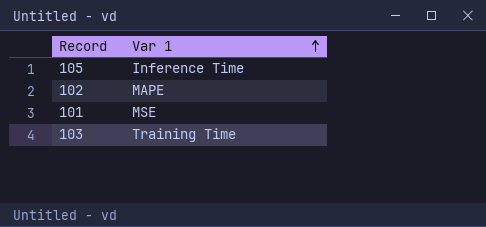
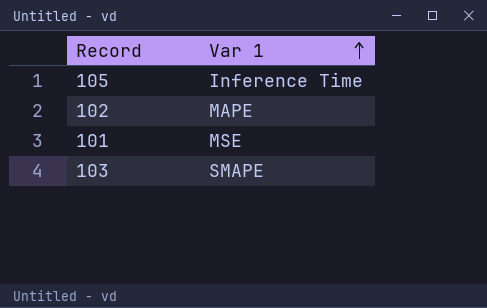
103 | Var 1: Training Time -> SMAPE

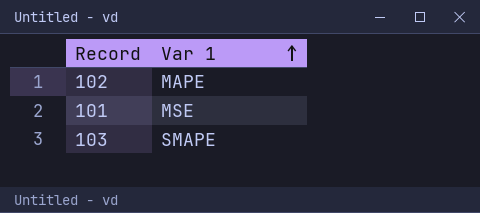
row 105: Inference Time -> none

